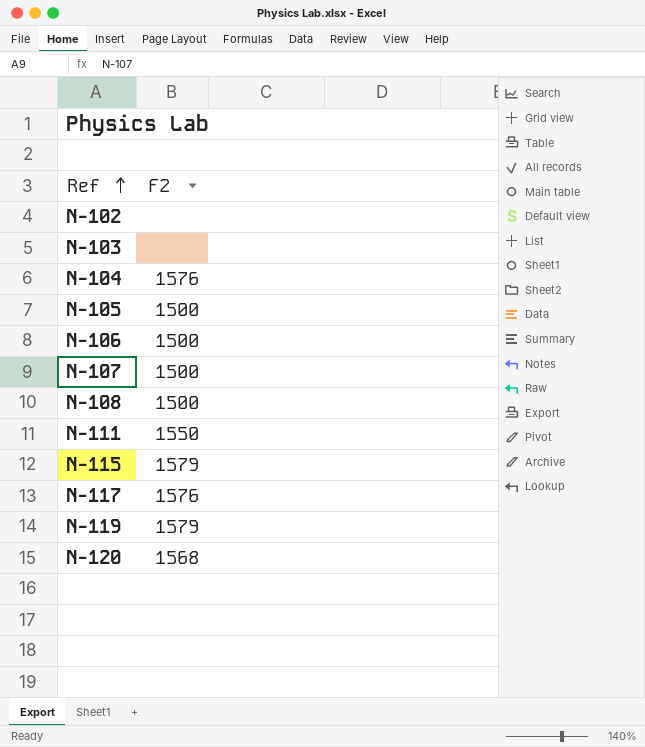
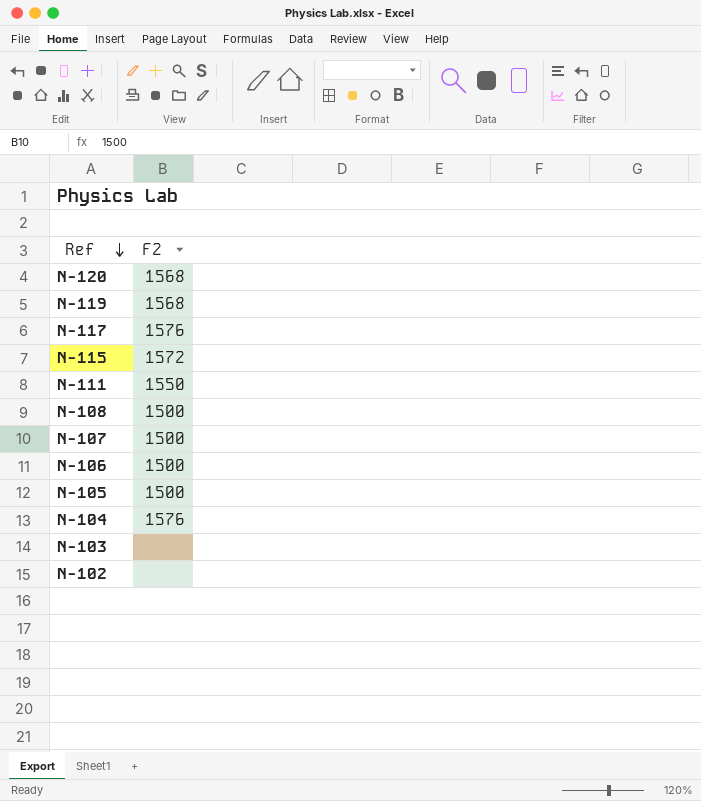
row order: Ref ascending -> Ref descending
N-119 | F2: 1579 -> 1568
N-115 | F2: 1579 -> 1572

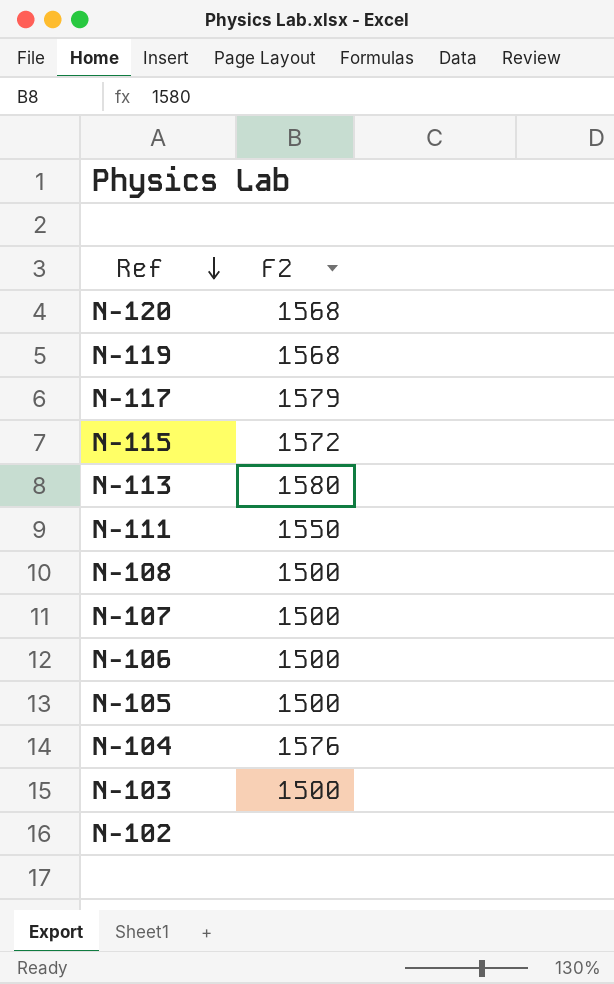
N-117 | F2: 1576 -> 1579
row N-113: none -> 1580
N-103 | F2: none -> 1500

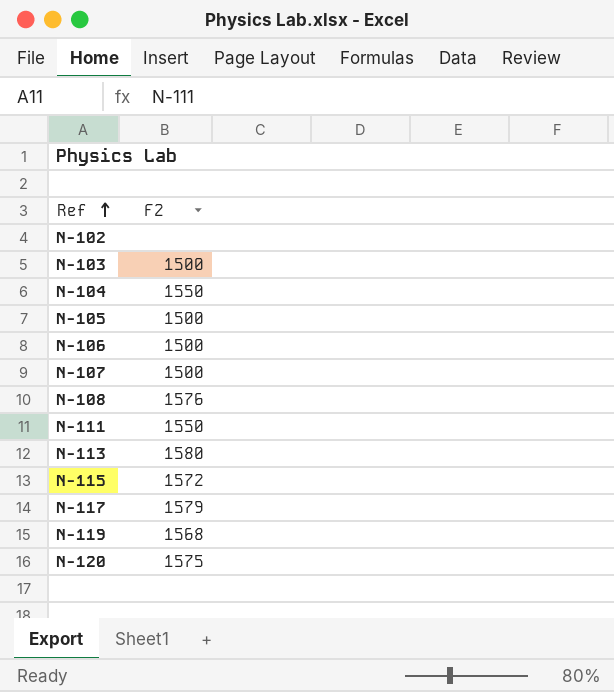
row order: Ref descending -> Ref ascending
N-104 | F2: 1576 -> 1550
N-108 | F2: 1500 -> 1576
N-120 | F2: 1568 -> 1575

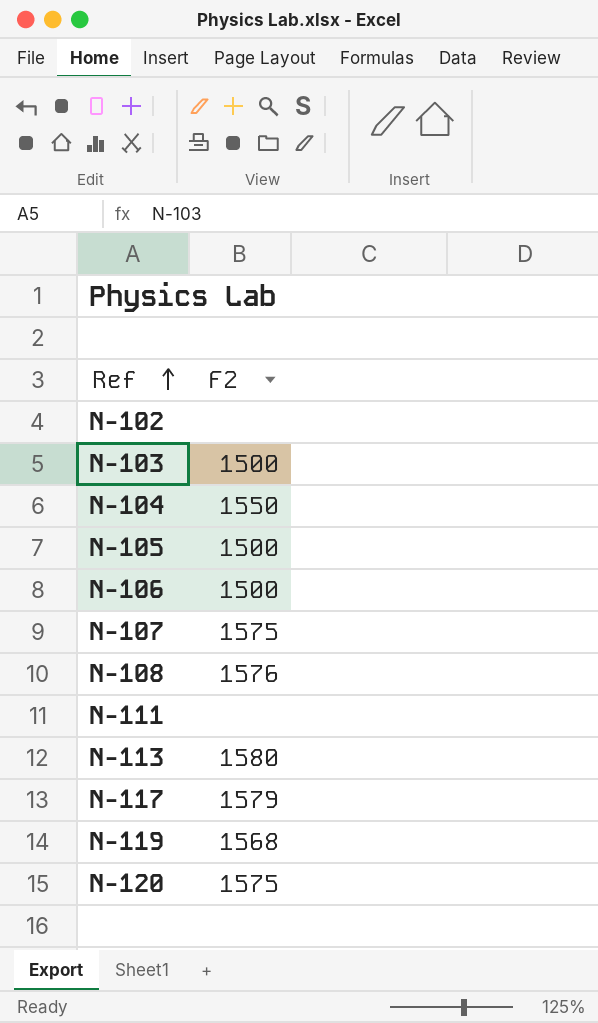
row N-115: 1572 -> none
N-107 | F2: 1500 -> 1575
N-111 | F2: 1550 -> none

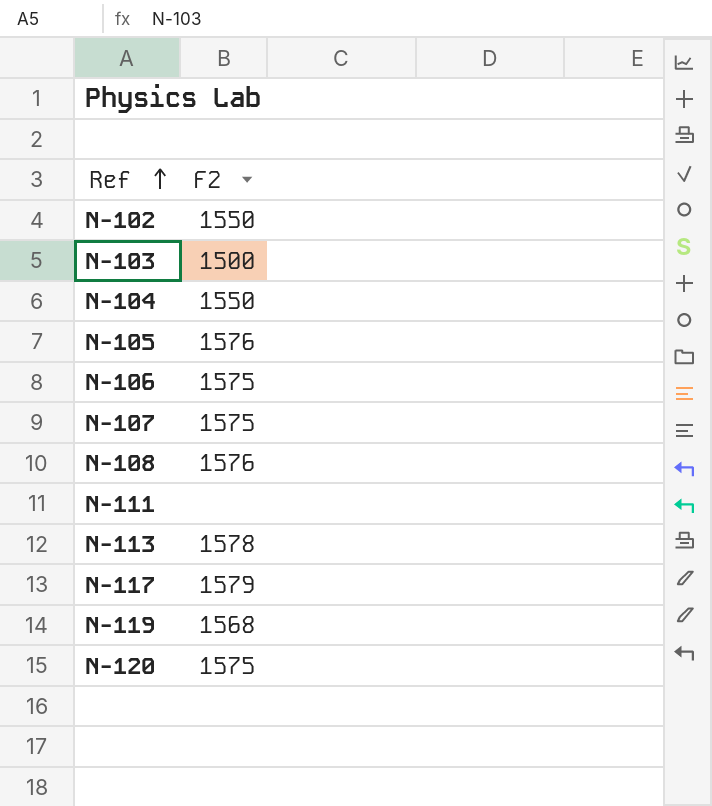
N-102 | F2: none -> 1550
N-105 | F2: 1500 -> 1576
N-106 | F2: 1500 -> 1575
N-113 | F2: 1580 -> 1578

